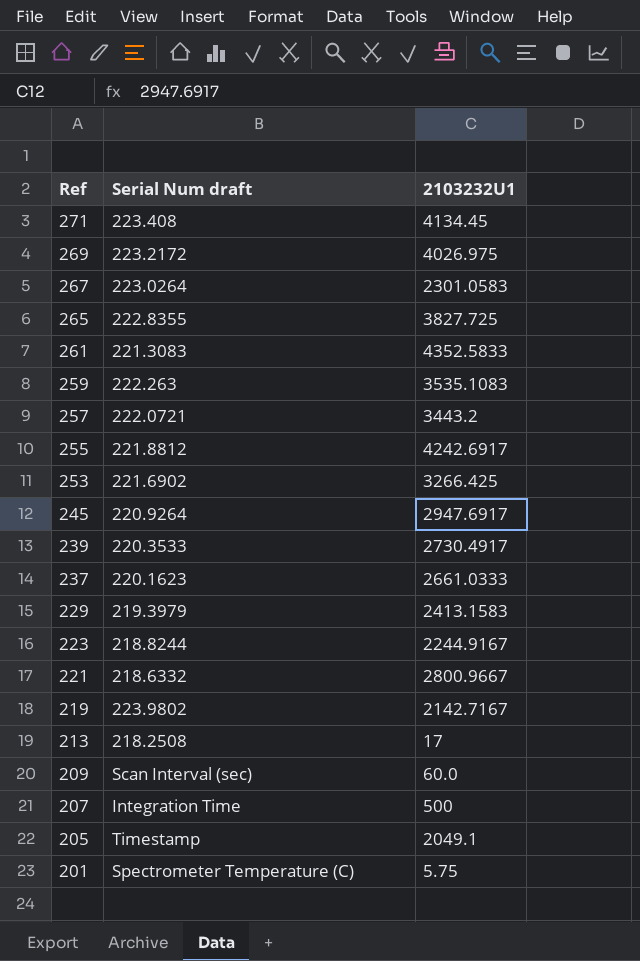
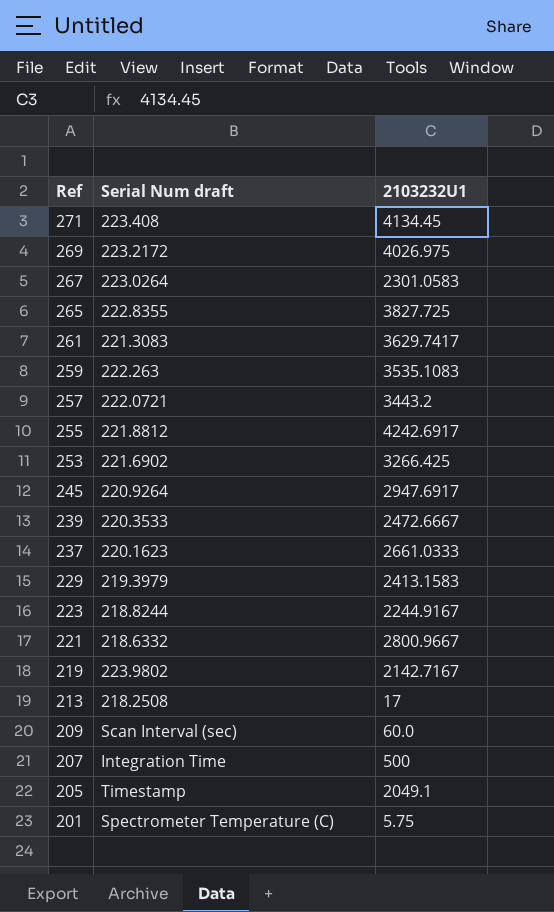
261 | 2103232U1: 4352.5833 -> 3629.7417
239 | 2103232U1: 2730.4917 -> 2472.6667

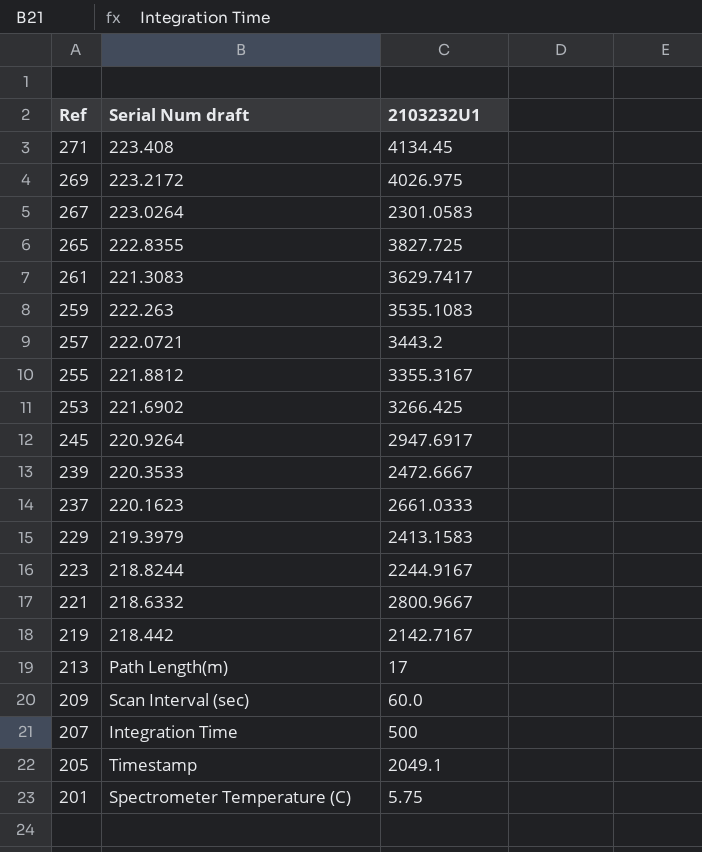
255 | 2103232U1: 4242.6917 -> 3355.3167
219 | Serial Num draft: 223.9802 -> 218.442
213 | Serial Num draft: 218.2508 -> Path Length(m)

